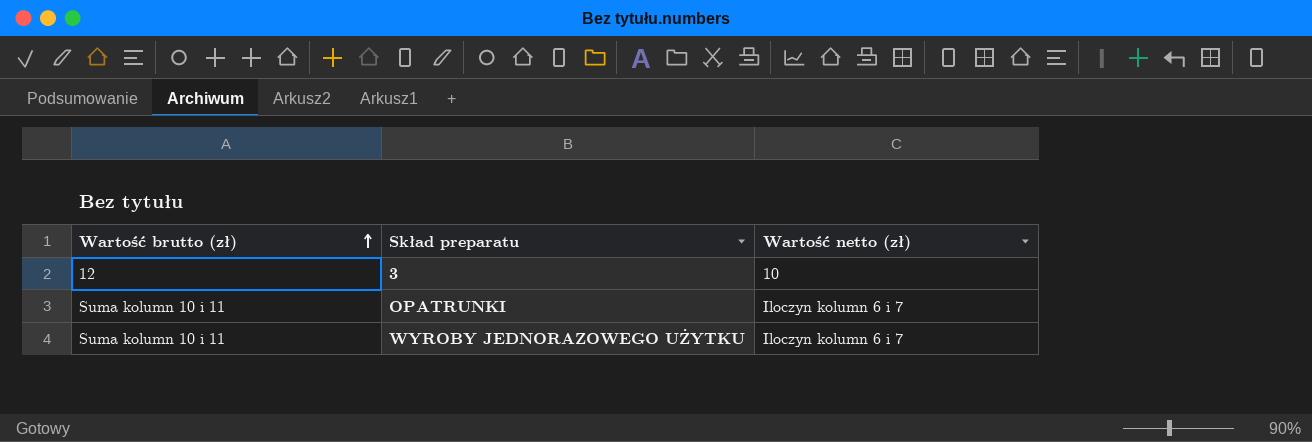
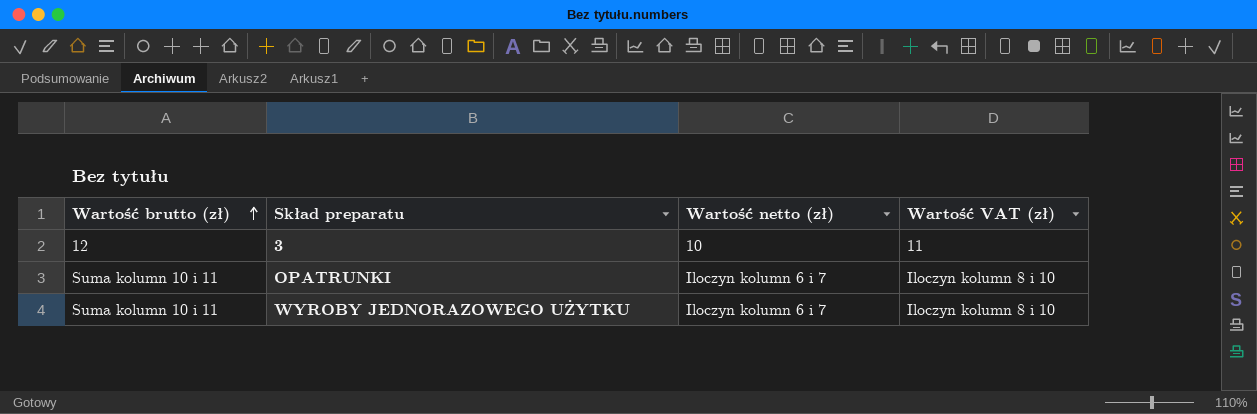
column Wartość VAT (zł) | position: none -> 4

